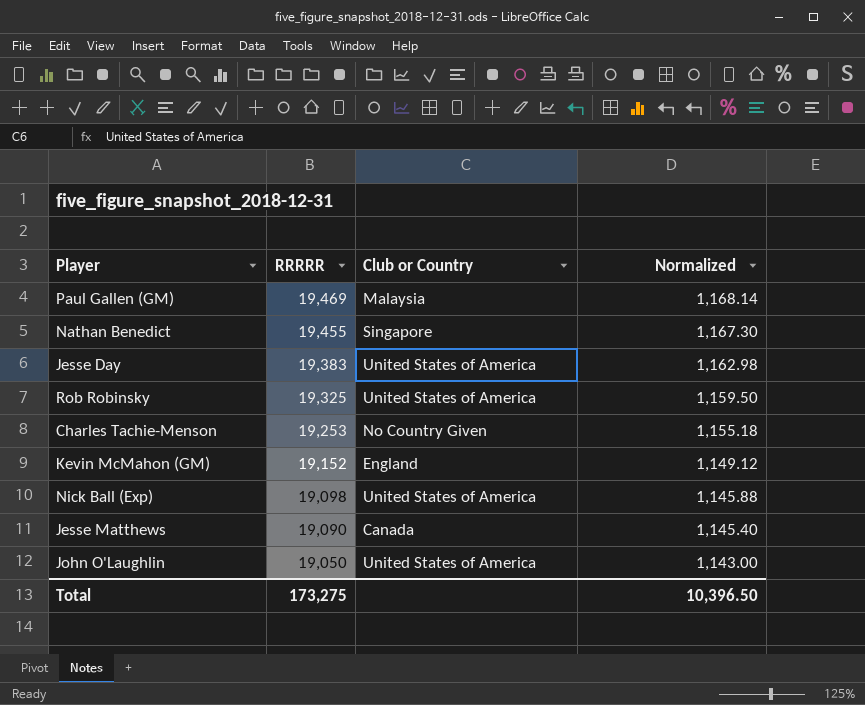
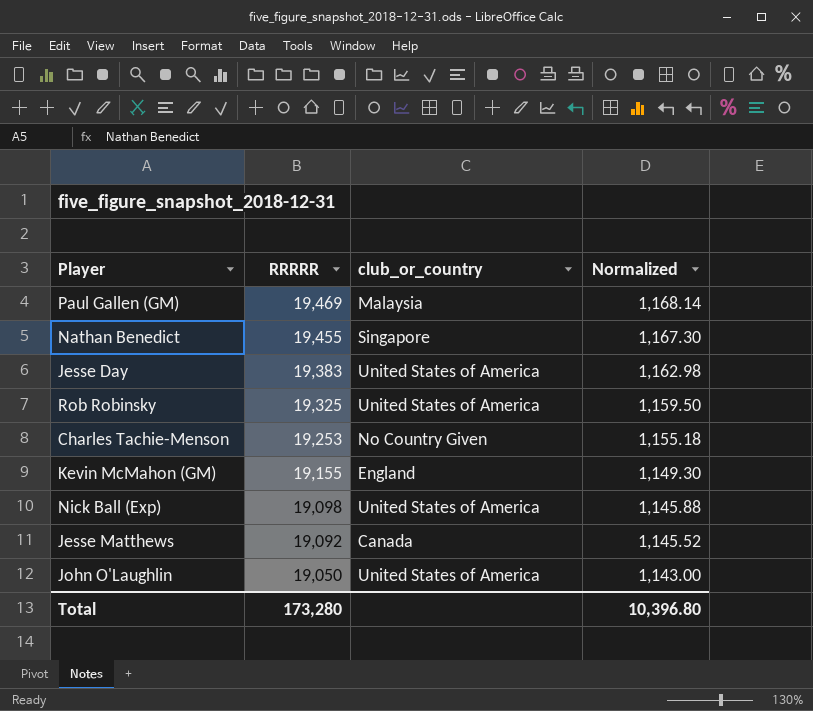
column name: Club or Country -> club_or_country
Kevin McMahon (GM) | RRRRR: 19,152 -> 19,155
Kevin McMahon (GM) | Normalized: 1,149.12 -> 1,149.30
Jesse Matthews | RRRRR: 19,090 -> 19,092
Jesse Matthews | Normalized: 1,145.40 -> 1,145.52
Total | RRRRR: 173,275 -> 173,280
Total | Normalized: 10,396.50 -> 10,396.80

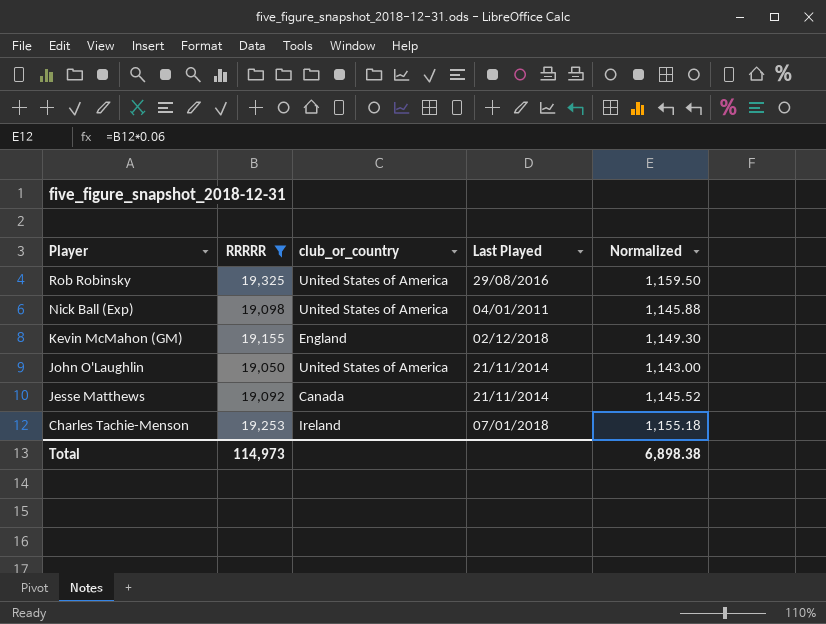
filter: none -> RRRRR <= 19,325
row order: RRRRR descending -> Player descending
column Last Played | position: none -> 4
Charles Tachie-Menson | club_or_country: No Country Given -> Ireland
Total | RRRRR: 173,280 -> 114,973
Total | Normalized: 10,396.80 -> 6,898.38

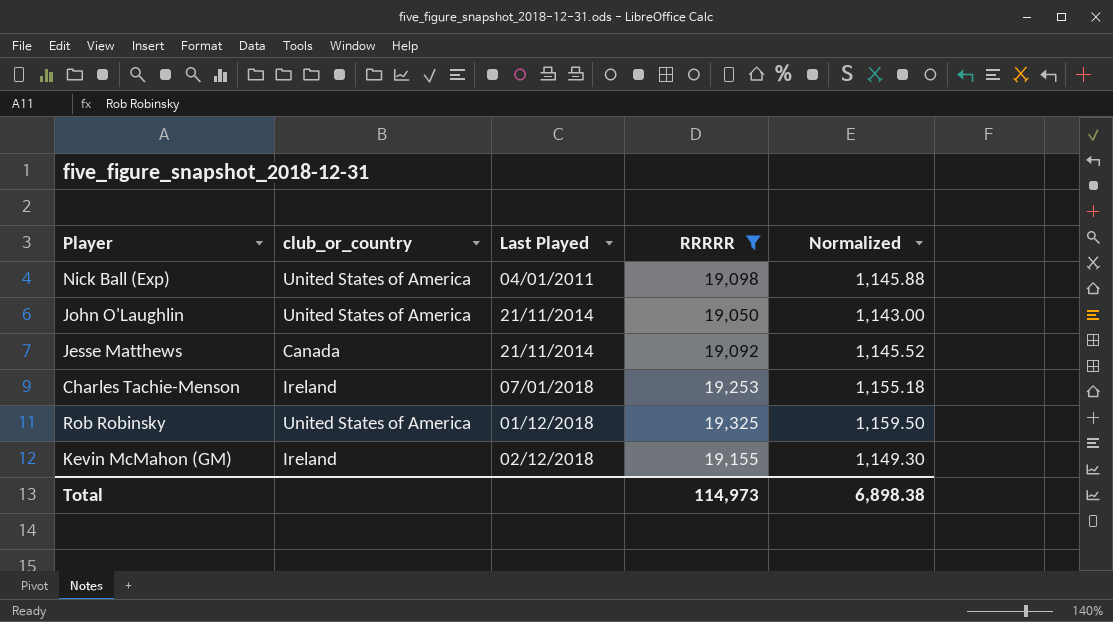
row order: Player descending -> Last Played ascending
column RRRRR | position: 2 -> 4
Rob Robinsky | Last Played: 29/08/2016 -> 01/12/2018
Kevin McMahon (GM) | club_or_country: England -> Ireland

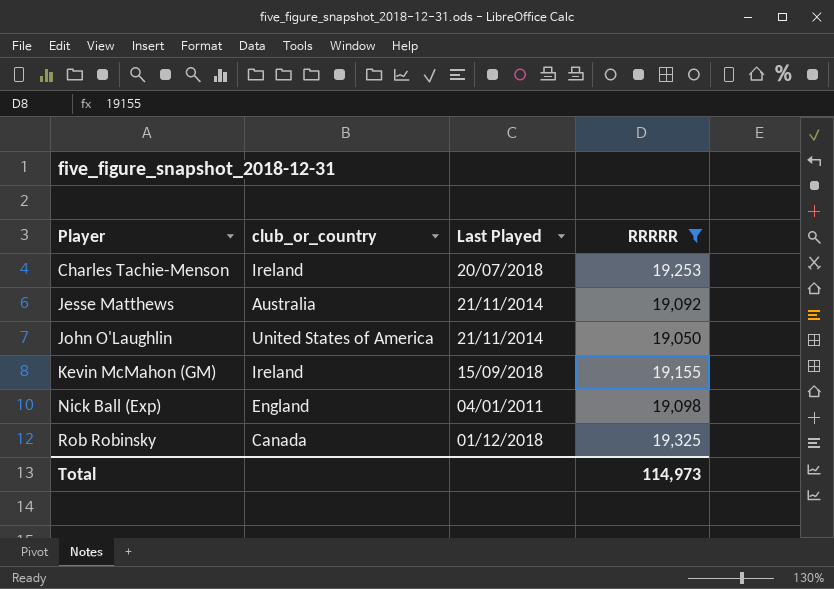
row order: Last Played ascending -> Player ascending
column Normalized | formula: [RRRRR] * 0.06 -> none
Charles Tachie-Menson | Last Played: 07/01/2018 -> 20/07/2018
Jesse Matthews | club_or_country: Canada -> Australia
Kevin McMahon (GM) | Last Played: 02/12/2018 -> 15/09/2018
Nick Ball (Exp) | club_or_country: United States of America -> England
Rob Robinsky | club_or_country: United States of America -> Canada

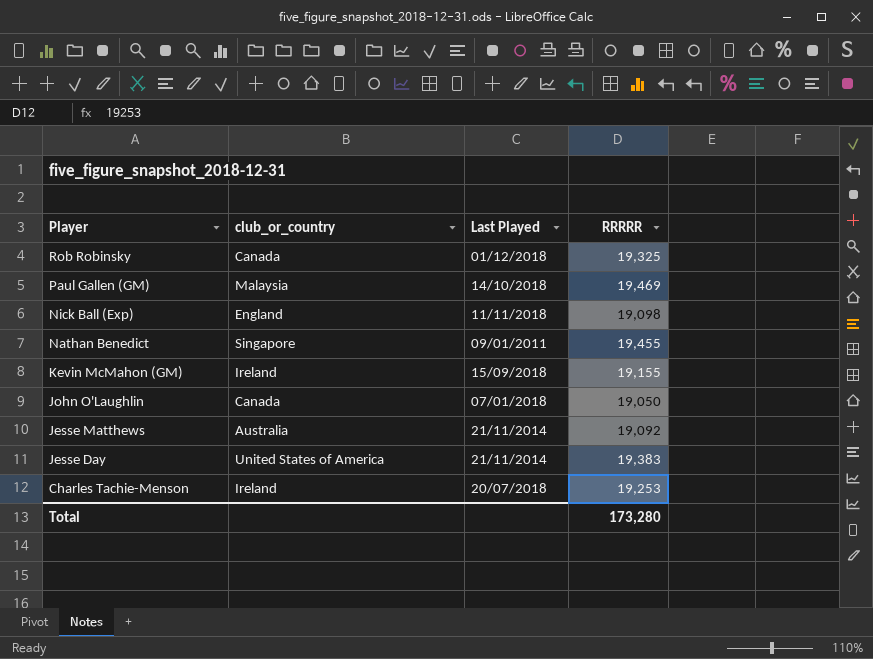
filter: RRRRR <= 19,325 -> none
row order: Player ascending -> Player descending
Nick Ball (Exp) | Last Played: 04/01/2011 -> 11/11/2018
John O'Laughlin | club_or_country: United States of America -> Canada
John O'Laughlin | Last Played: 21/11/2014 -> 07/01/2018
Total | RRRRR: 114,973 -> 173,280

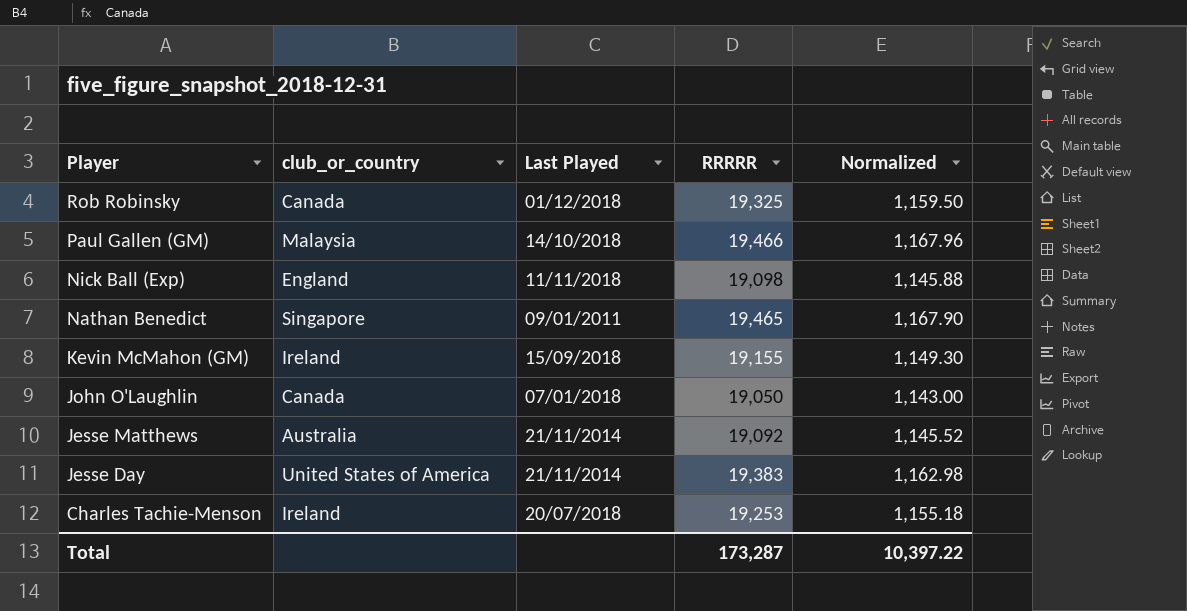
column Normalized | formula: none -> [RRRRR] * 0.06
Paul Gallen (GM) | RRRRR: 19,469 -> 19,466
Nathan Benedict | RRRRR: 19,455 -> 19,465
Total | RRRRR: 173,280 -> 173,287

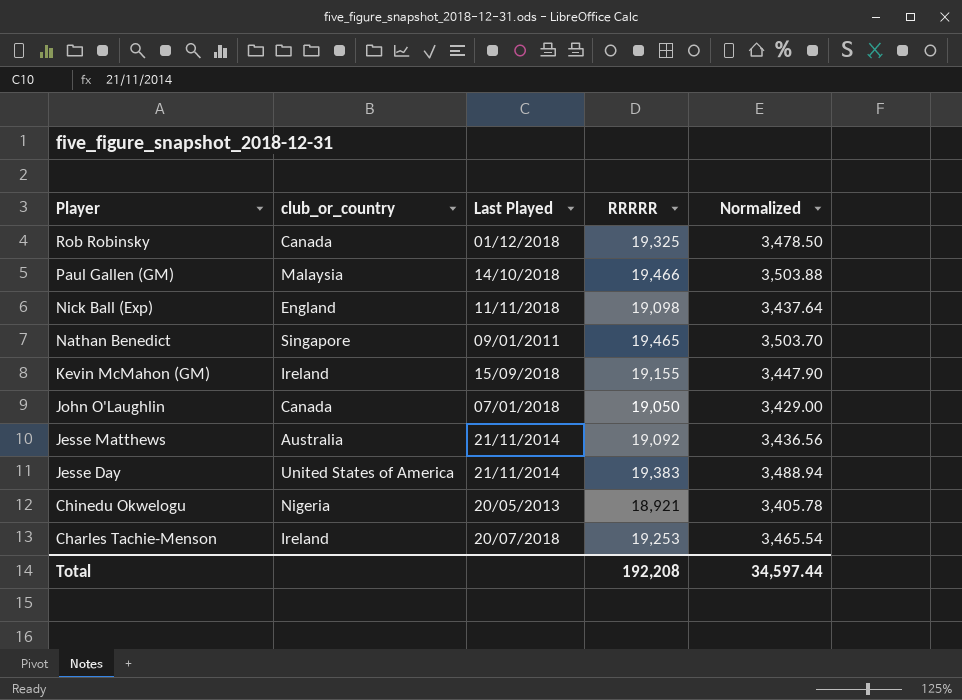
column Normalized | formula: [RRRRR] * 0.06 -> [RRRRR] * 0.18
row Chinedu Okwelogu: none -> Nigeria | 20/05/2013 | 18,921 | 3,405.78
Total | RRRRR: 173,287 -> 192,208
Total | Normalized: 10,397.22 -> 34,597.44

